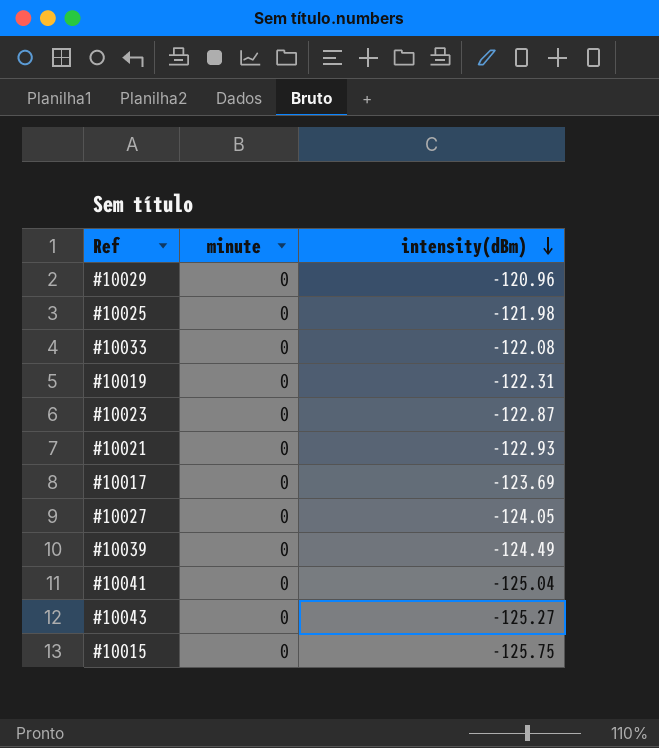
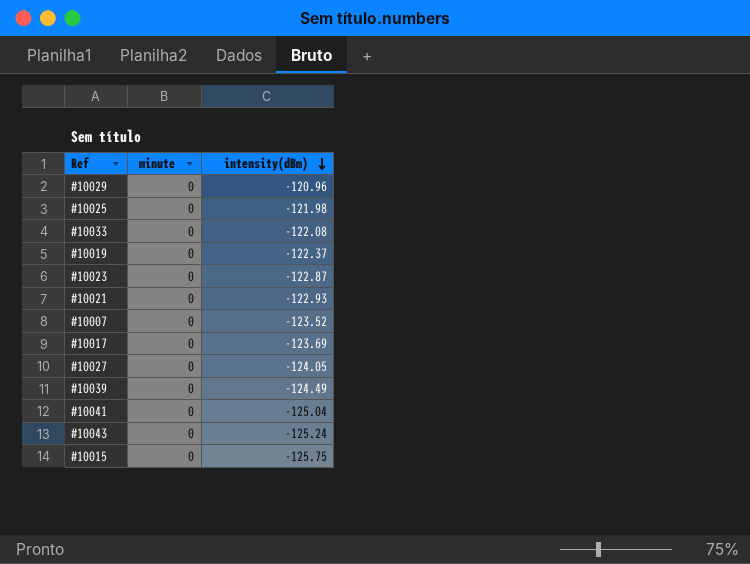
#10019 | intensity(dBm): -122.31 -> -122.37
row #10007: none -> 0 | -123.52
#10043 | intensity(dBm): -125.27 -> -125.24

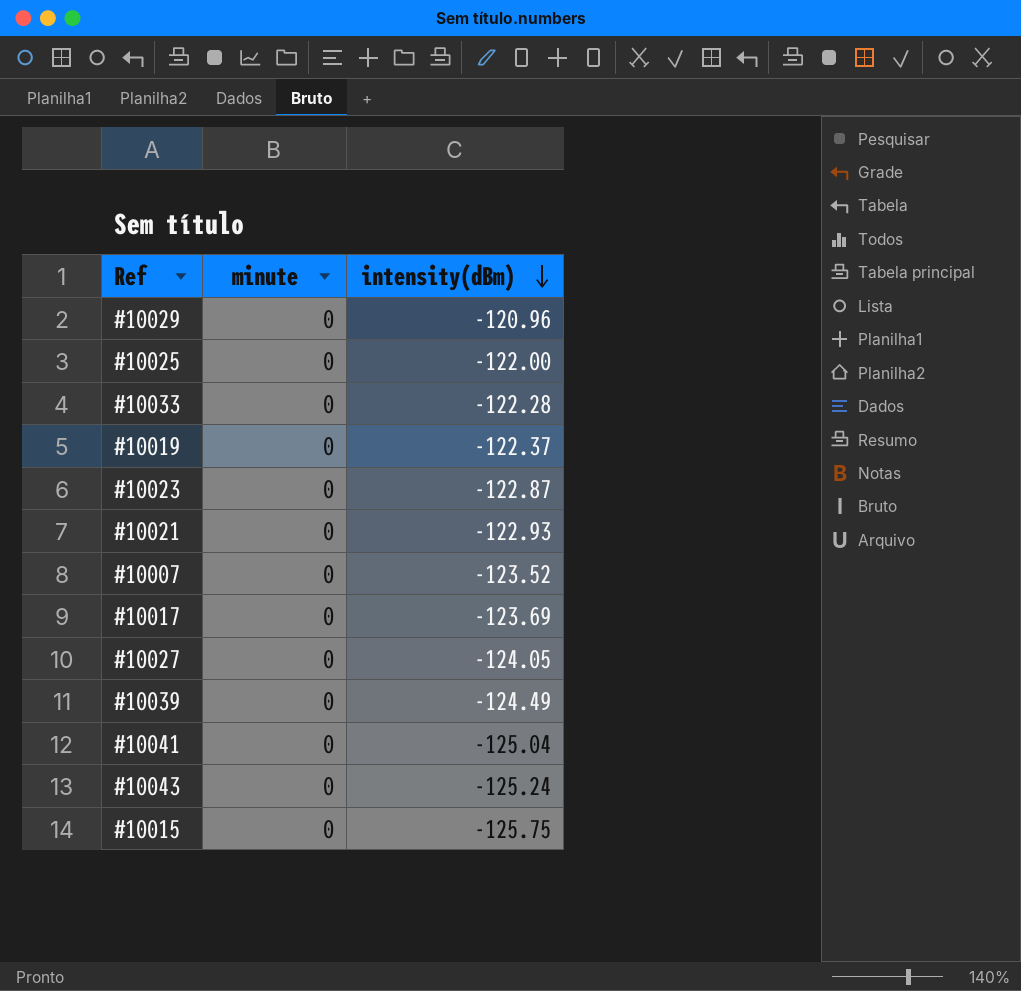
#10025 | intensity(dBm): -121.98 -> -122.00
#10033 | intensity(dBm): -122.08 -> -122.28

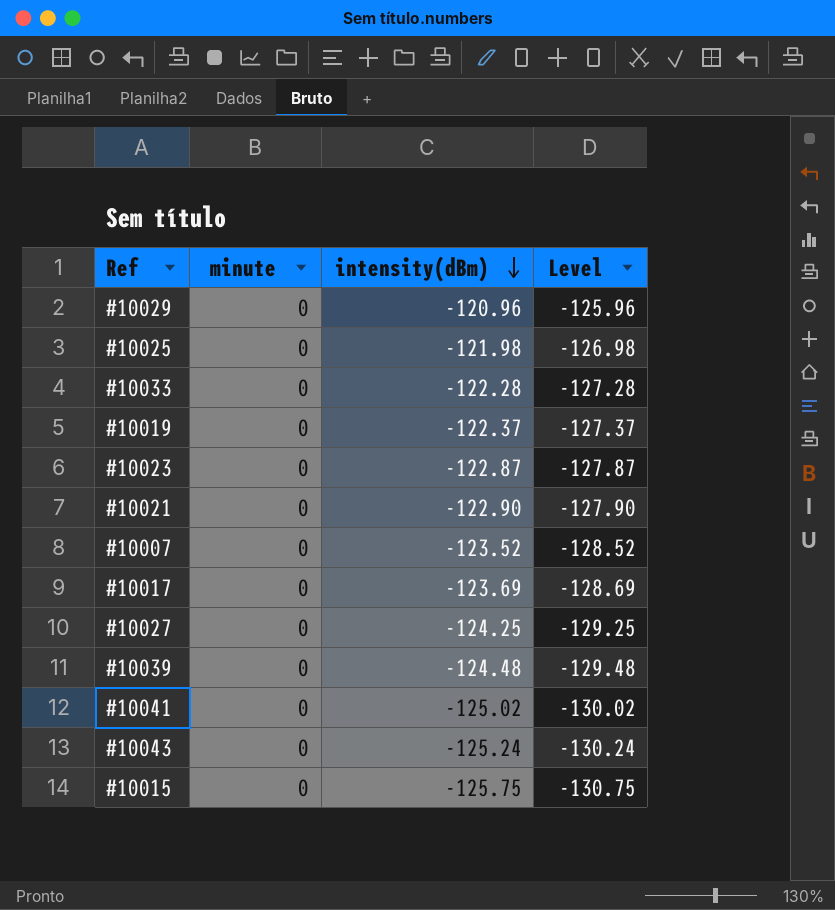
column Level | formula: none -> [intensity(dBm)] - 5
#10025 | intensity(dBm): -122.00 -> -121.98
#10021 | intensity(dBm): -122.93 -> -122.90
#10027 | intensity(dBm): -124.05 -> -124.25
#10039 | intensity(dBm): -124.49 -> -124.48
#10041 | intensity(dBm): -125.04 -> -125.02

